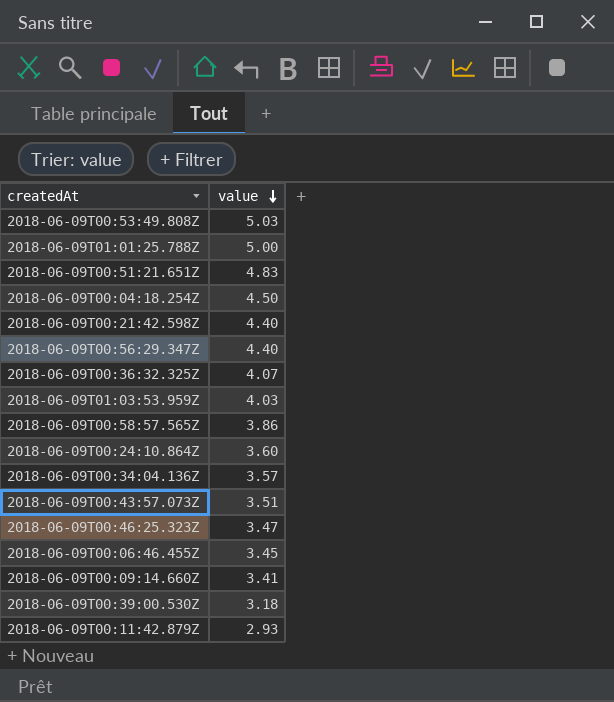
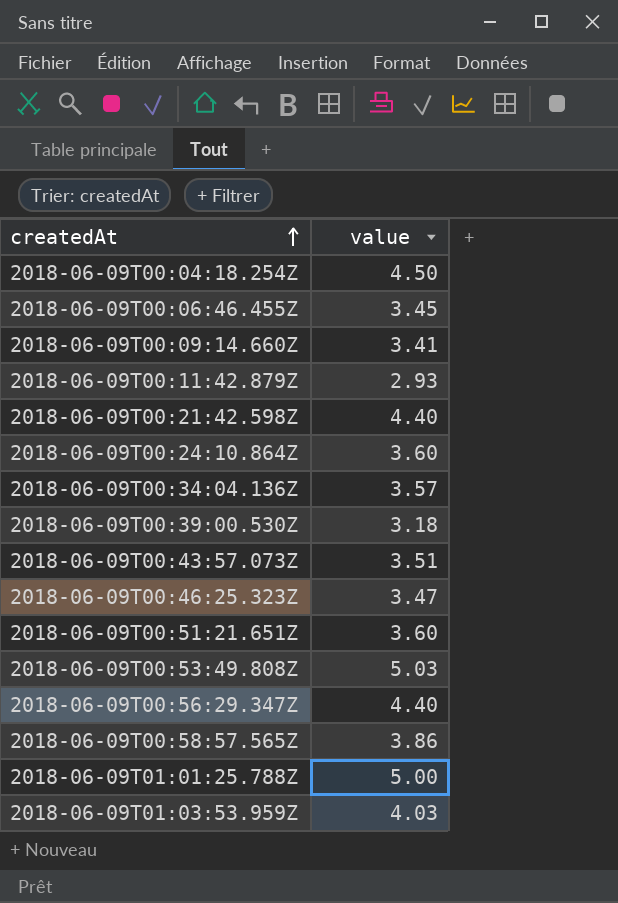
row order: value descending -> createdAt ascending
row 2018-06-09T00:36:32.325Z: 4.07 -> none
2018-06-09T00:51:21.651Z | value: 4.83 -> 3.60

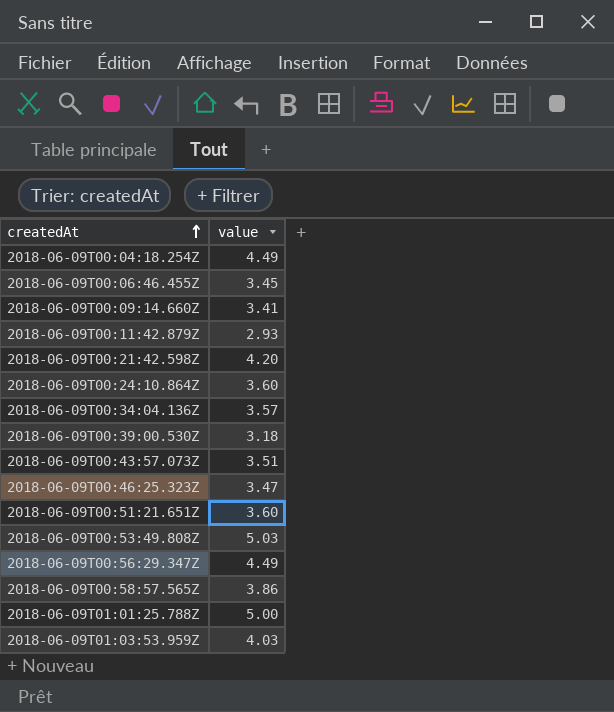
2018-06-09T00:04:18.254Z | value: 4.50 -> 4.49
2018-06-09T00:21:42.598Z | value: 4.40 -> 4.20
2018-06-09T00:56:29.347Z | value: 4.40 -> 4.49

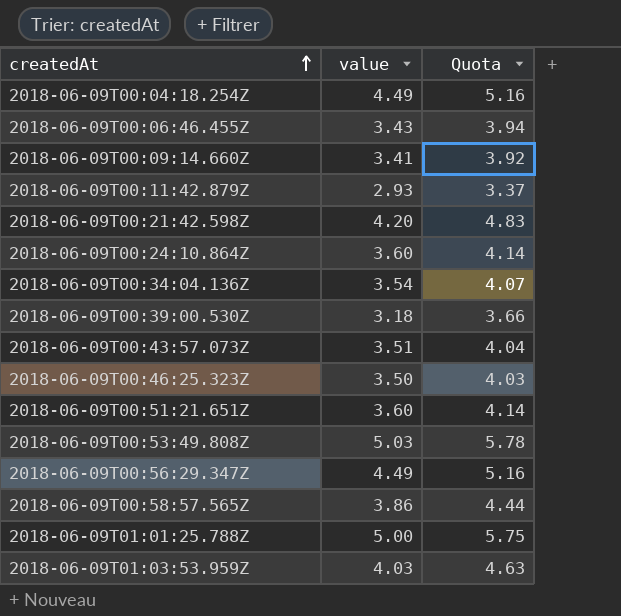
column Quota | formula: none -> [value] * 1.15
2018-06-09T00:06:46.455Z | value: 3.45 -> 3.43
2018-06-09T00:34:04.136Z | value: 3.57 -> 3.54
2018-06-09T00:46:25.323Z | value: 3.47 -> 3.50

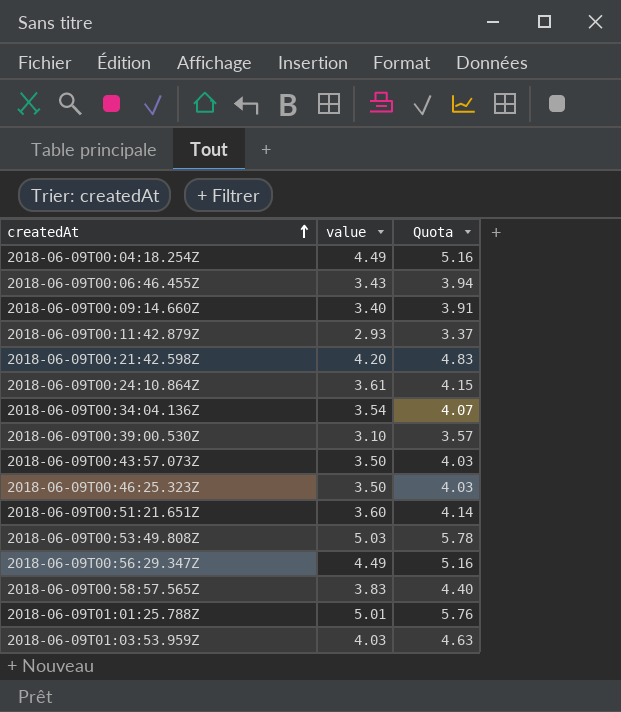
2018-06-09T00:09:14.660Z | value: 3.41 -> 3.40
2018-06-09T00:09:14.660Z | Quota: 3.92 -> 3.91
2018-06-09T00:24:10.864Z | value: 3.60 -> 3.61
2018-06-09T00:24:10.864Z | Quota: 4.14 -> 4.15
2018-06-09T00:39:00.530Z | value: 3.18 -> 3.10
2018-06-09T00:39:00.530Z | Quota: 3.66 -> 3.57
2018-06-09T00:43:57.073Z | value: 3.51 -> 3.50
2018-06-09T00:43:57.073Z | Quota: 4.04 -> 4.03
2018-06-09T00:58:57.565Z | value: 3.86 -> 3.83
2018-06-09T00:58:57.565Z | Quota: 4.44 -> 4.40
2018-06-09T01:01:25.788Z | value: 5.00 -> 5.01
2018-06-09T01:01:25.788Z | Quota: 5.75 -> 5.76

